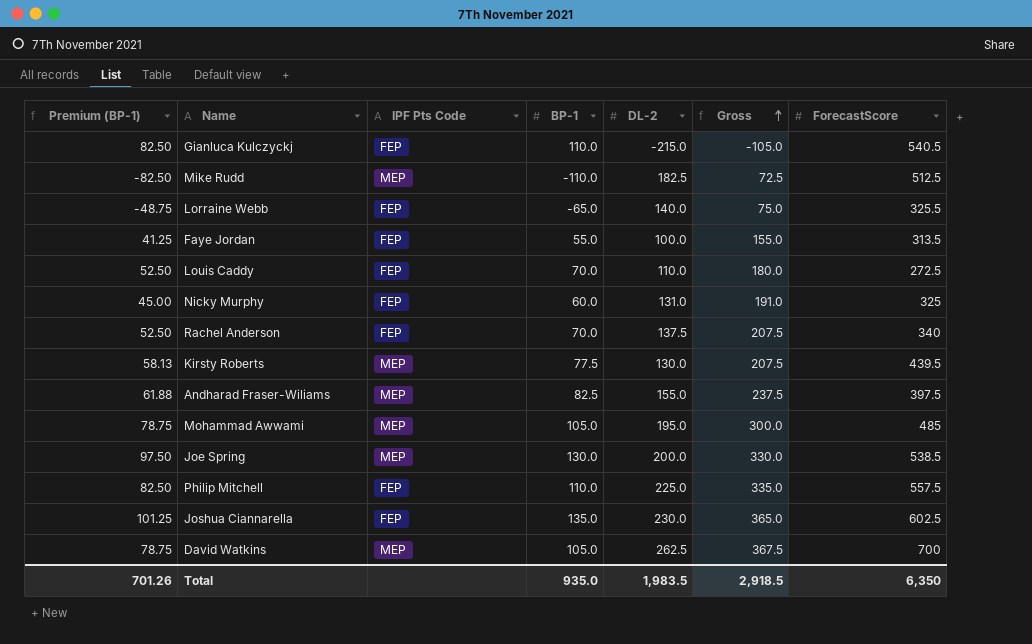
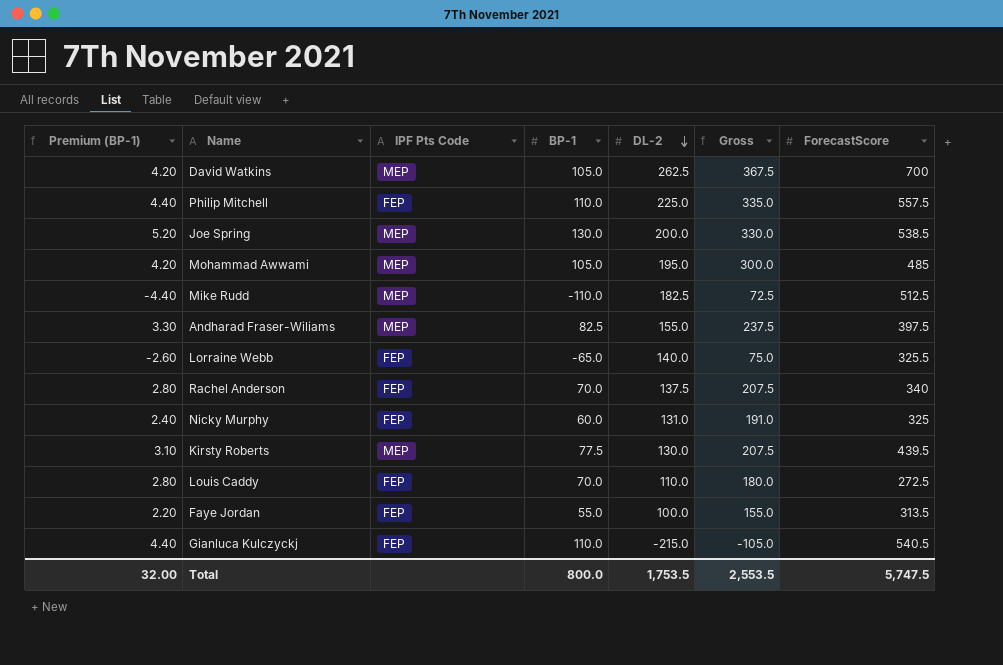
row order: Gross ascending -> DL-2 descending
column Premium (BP-1) | formula: [BP-1] * 0.75 -> [BP-1] * 0.04
row Joshua Ciannarella: 101.25 | FEP | 135.0 | 230.0 | 365.0 | 602.5 -> none
Total | Premium (BP-1): 701.26 -> 32.00
Total | BP-1: 935.0 -> 800.0
Total | DL-2: 1,983.5 -> 1,753.5
Total | Gross: 2,918.5 -> 2,553.5
Total | ForecastScore: 6,350 -> 5,747.5

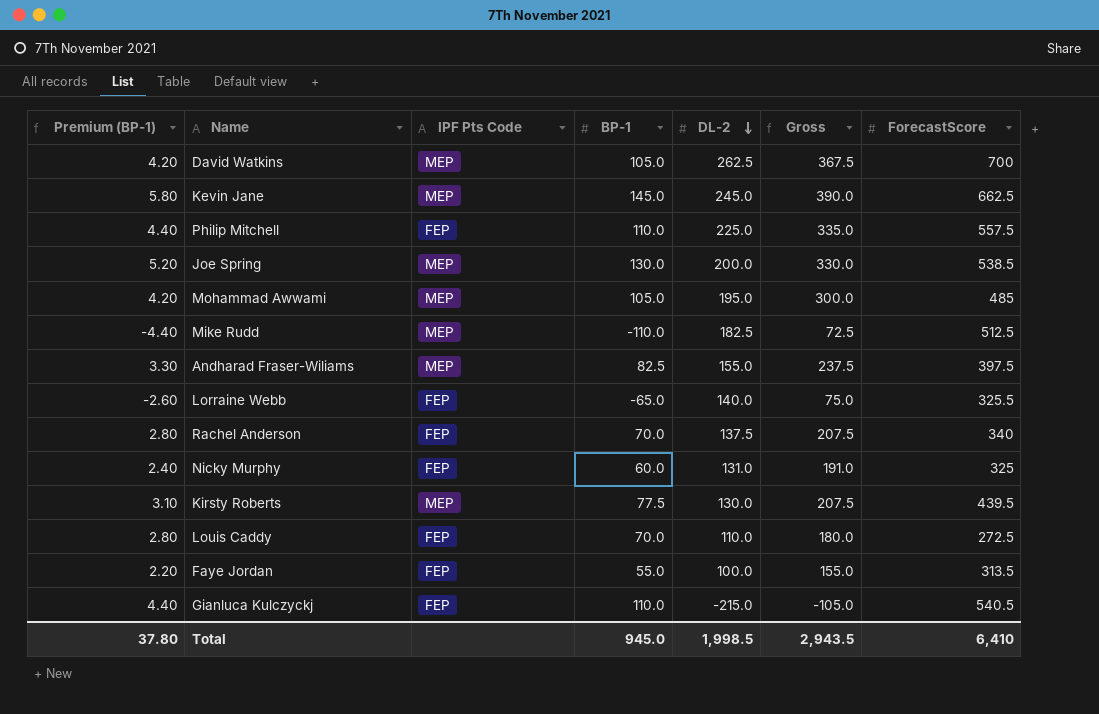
row Kevin Jane: none -> 5.80 | MEP | 145.0 | 245.0 | 390.0 | 662.5
Total | Premium (BP-1): 32.00 -> 37.80
Total | BP-1: 800.0 -> 945.0
Total | DL-2: 1,753.5 -> 1,998.5
Total | Gross: 2,553.5 -> 2,943.5
Total | ForecastScore: 5,747.5 -> 6,410

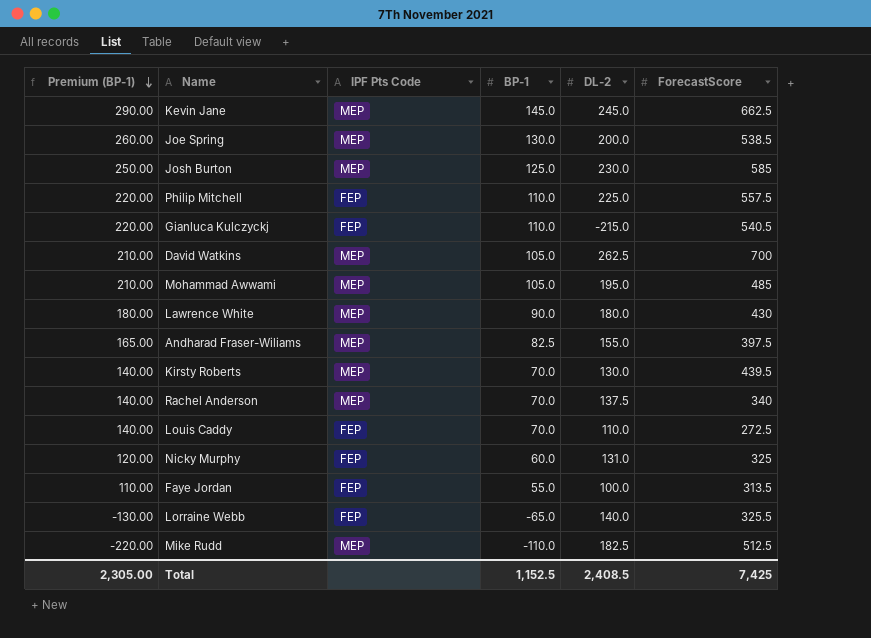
row order: DL-2 descending -> Premium (BP-1) descending
column Gross | formula: [BP-1] + [DL-2] -> none
column Premium (BP-1) | formula: [BP-1] * 0.04 -> [BP-1] * 2
row Josh Burton: none -> 250.00 | MEP | 125.0 | 230.0 | 585
row Lawrence White: none -> 180.00 | MEP | 90.0 | 180.0 | 430
Kirsty Roberts | BP-1: 77.5 -> 70.0
Rachel Anderson | IPF Pts Code: FEP -> MEP
Total | Premium (BP-1): 37.80 -> 2,305.00
Total | BP-1: 945.0 -> 1,152.5
Total | DL-2: 1,998.5 -> 2,408.5
Total | ForecastScore: 6,410 -> 7,425

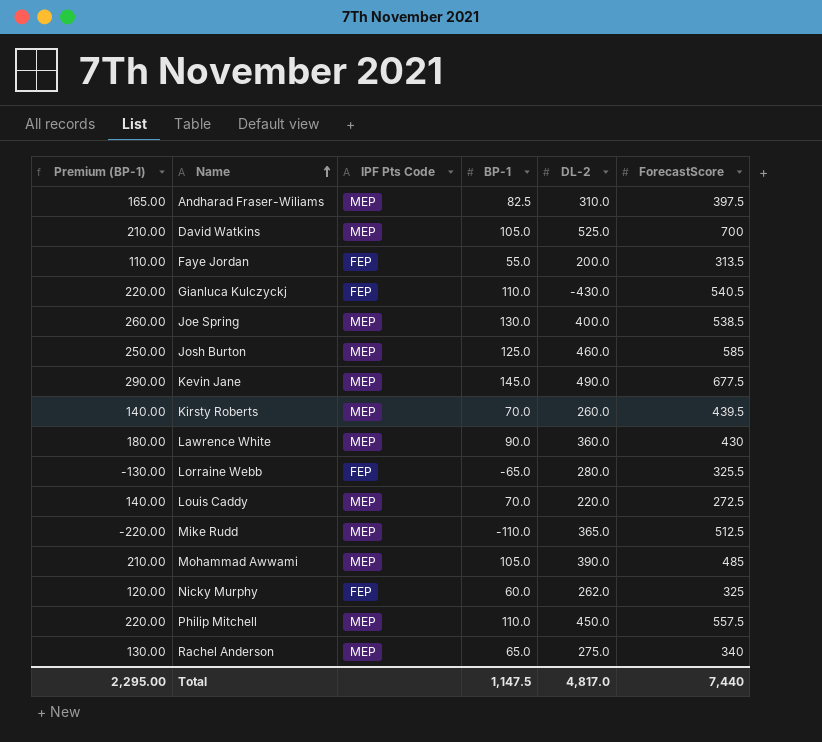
row order: Premium (BP-1) descending -> Name ascending
Andharad Fraser-Wiliams | DL-2: 155.0 -> 310.0
David Watkins | DL-2: 262.5 -> 525.0
Faye Jordan | DL-2: 100.0 -> 200.0
Gianluca Kulczyckj | DL-2: -215.0 -> -430.0
Joe Spring | DL-2: 200.0 -> 400.0
Josh Burton | DL-2: 230.0 -> 460.0
Kevin Jane | DL-2: 245.0 -> 490.0
Kevin Jane | ForecastScore: 662.5 -> 677.5
Kirsty Roberts | DL-2: 130.0 -> 260.0
Lawrence White | DL-2: 180.0 -> 360.0
Lorraine Webb | DL-2: 140.0 -> 280.0
Louis Caddy | IPF Pts Code: FEP -> MEP
Louis Caddy | DL-2: 110.0 -> 220.0
Mike Rudd | DL-2: 182.5 -> 365.0
Mohammad Awwami | DL-2: 195.0 -> 390.0
Nicky Murphy | DL-2: 131.0 -> 262.0
Philip Mitchell | IPF Pts Code: FEP -> MEP
Philip Mitchell | DL-2: 225.0 -> 450.0
Rachel Anderson | Premium (BP-1): 140.00 -> 130.00
Rachel Anderson | BP-1: 70.0 -> 65.0
Rachel Anderson | DL-2: 137.5 -> 275.0
Total | Premium (BP-1): 2,305.00 -> 2,295.00
Total | BP-1: 1,152.5 -> 1,147.5
Total | DL-2: 2,408.5 -> 4,817.0
Total | ForecastScore: 7,425 -> 7,440

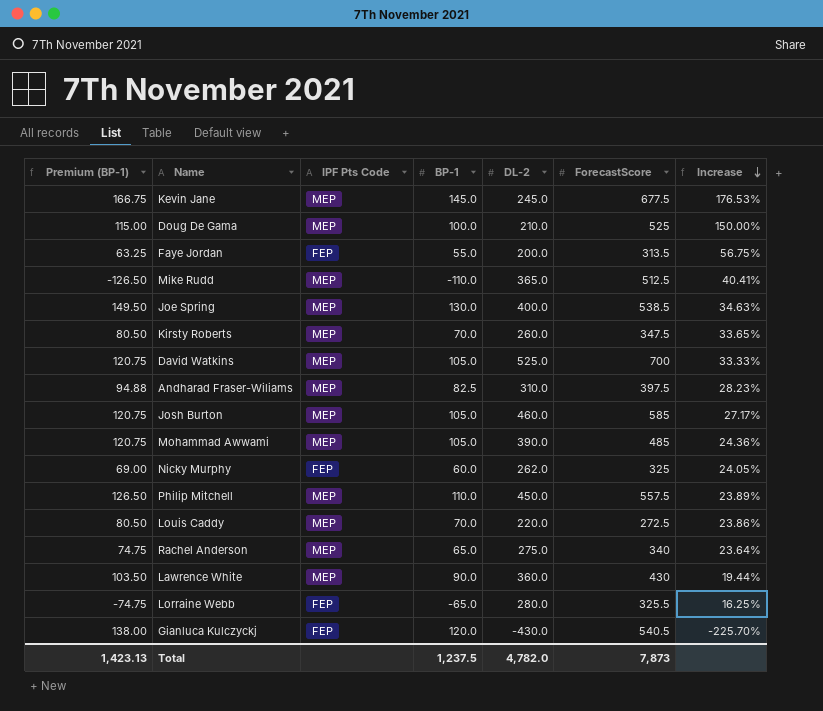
row order: Name ascending -> Increase descending
column Premium (BP-1) | formula: [BP-1] * 2 -> [BP-1] * 1.15
column Increase | formula: none -> ([ForecastScore] - [DL-2]) / [DL-2]
Kevin Jane | DL-2: 490.0 -> 245.0
row Doug De Gama: none -> 115.00 | MEP | 100.0 | 210.0 | 525 | 150.00%
Kirsty Roberts | ForecastScore: 439.5 -> 347.5
Josh Burton | BP-1: 125.0 -> 105.0
Gianluca Kulczyckj | BP-1: 110.0 -> 120.0
Total | Premium (BP-1): 2,295.00 -> 1,423.13
Total | BP-1: 1,147.5 -> 1,237.5
Total | DL-2: 4,817.0 -> 4,782.0
Total | ForecastScore: 7,440 -> 7,873

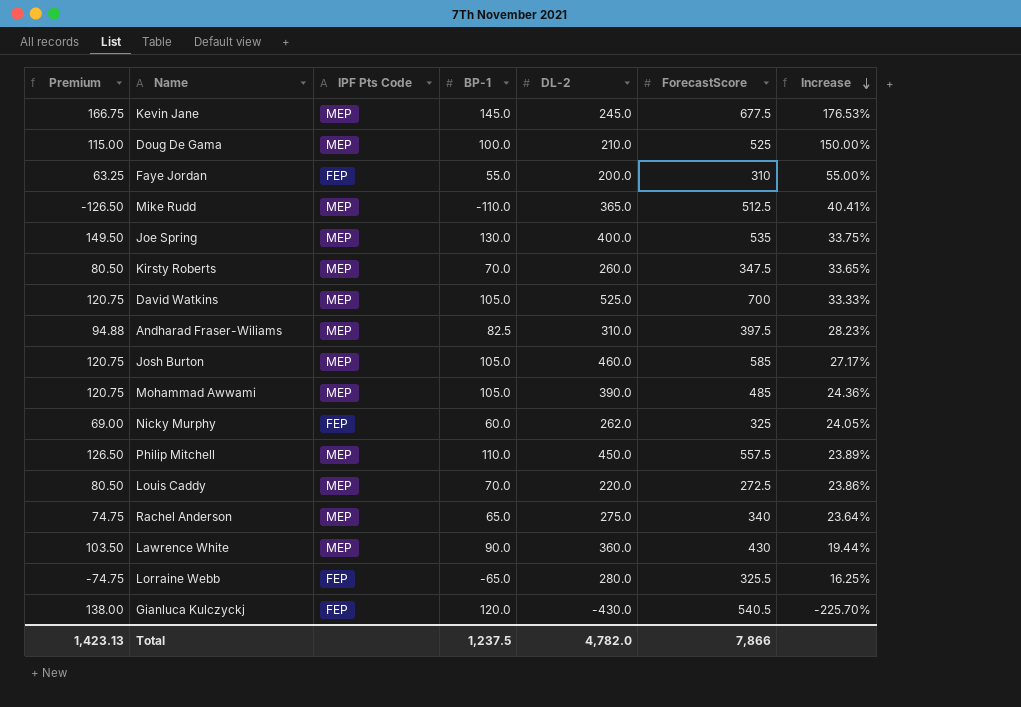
column name: Premium (BP-1) -> Premium
Faye Jordan | ForecastScore: 313.5 -> 310
Faye Jordan | Increase: 56.75% -> 55.00%
Joe Spring | ForecastScore: 538.5 -> 535
Joe Spring | Increase: 34.63% -> 33.75%
Total | ForecastScore: 7,873 -> 7,866

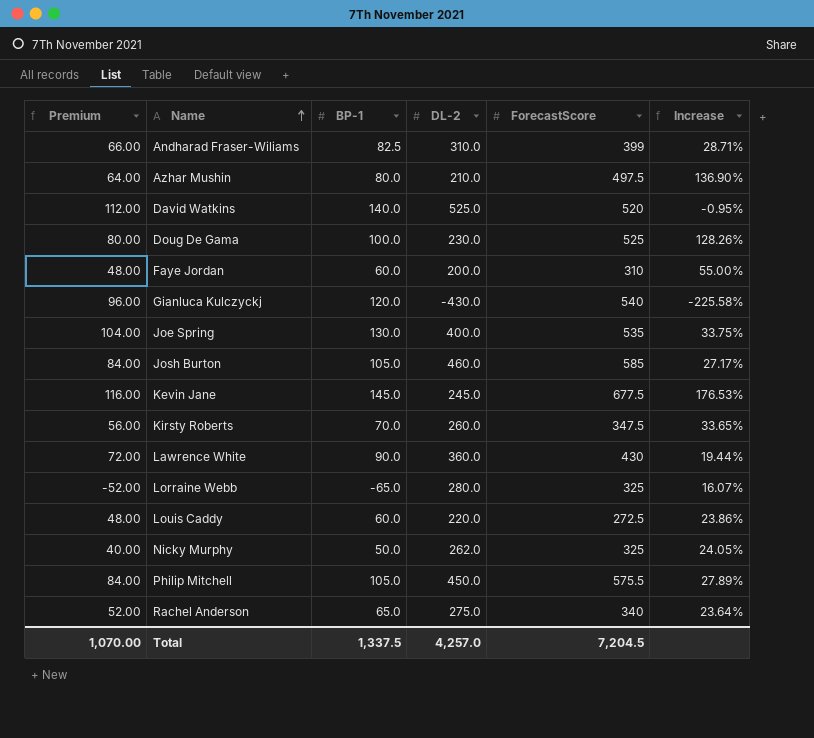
row order: Increase descending -> Name ascending
column IPF Pts Code | position: 3 -> none
column Premium | formula: [BP-1] * 1.15 -> [BP-1] * 0.8
row Mike Rudd: -126.50 | MEP | -110.0 | 365.0 | 512.5 | 40.41% -> none
row Mohammad Awwami: 120.75 | MEP | 105.0 | 390.0 | 485 | 24.36% -> none
Andharad Fraser-Wiliams | ForecastScore: 397.5 -> 399
Andharad Fraser-Wiliams | Increase: 28.23% -> 28.71%
row Azhar Mushin: none -> 64.00 | 80.0 | 210.0 | 497.5 | 136.90%
David Watkins | BP-1: 105.0 -> 140.0
David Watkins | ForecastScore: 700 -> 520
David Watkins | Increase: 33.33% -> -0.95%
Doug De Gama | DL-2: 210.0 -> 230.0
Doug De Gama | Increase: 150.00% -> 128.26%
Faye Jordan | BP-1: 55.0 -> 60.0
Gianluca Kulczyckj | ForecastScore: 540.5 -> 540
Gianluca Kulczyckj | Increase: -225.70% -> -225.58%
Lorraine Webb | ForecastScore: 325.5 -> 325
Lorraine Webb | Increase: 16.25% -> 16.07%
Louis Caddy | BP-1: 70.0 -> 60.0
Nicky Murphy | BP-1: 60.0 -> 50.0
Philip Mitchell | BP-1: 110.0 -> 105.0
Philip Mitchell | ForecastScore: 557.5 -> 575.5
Philip Mitchell | Increase: 23.89% -> 27.89%
Total | Premium: 1,423.13 -> 1,070.00
Total | BP-1: 1,237.5 -> 1,337.5
Total | DL-2: 4,782.0 -> 4,257.0
Total | ForecastScore: 7,866 -> 7,204.5

